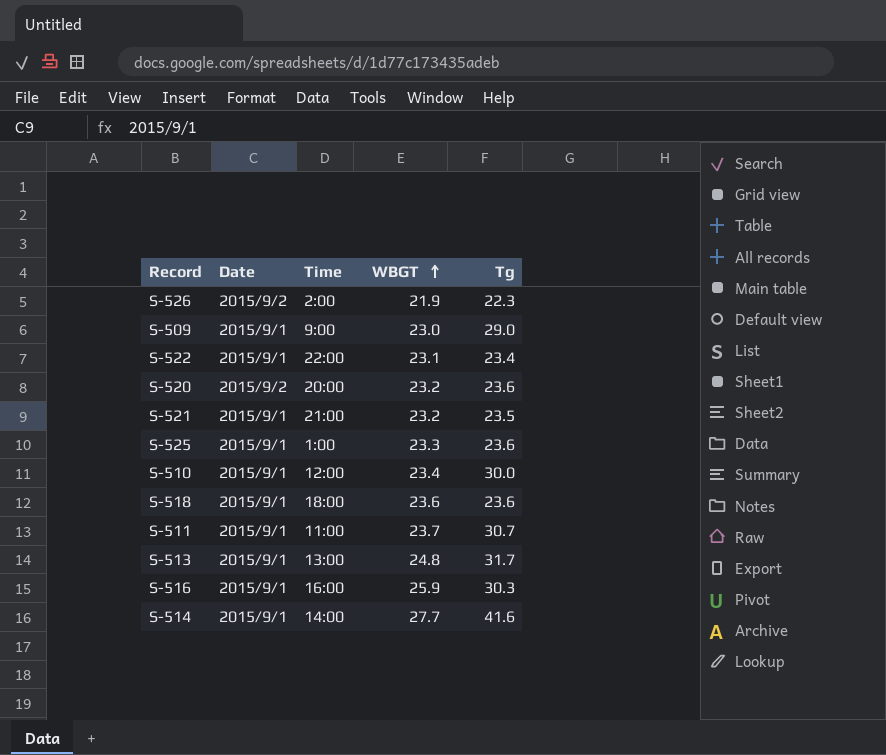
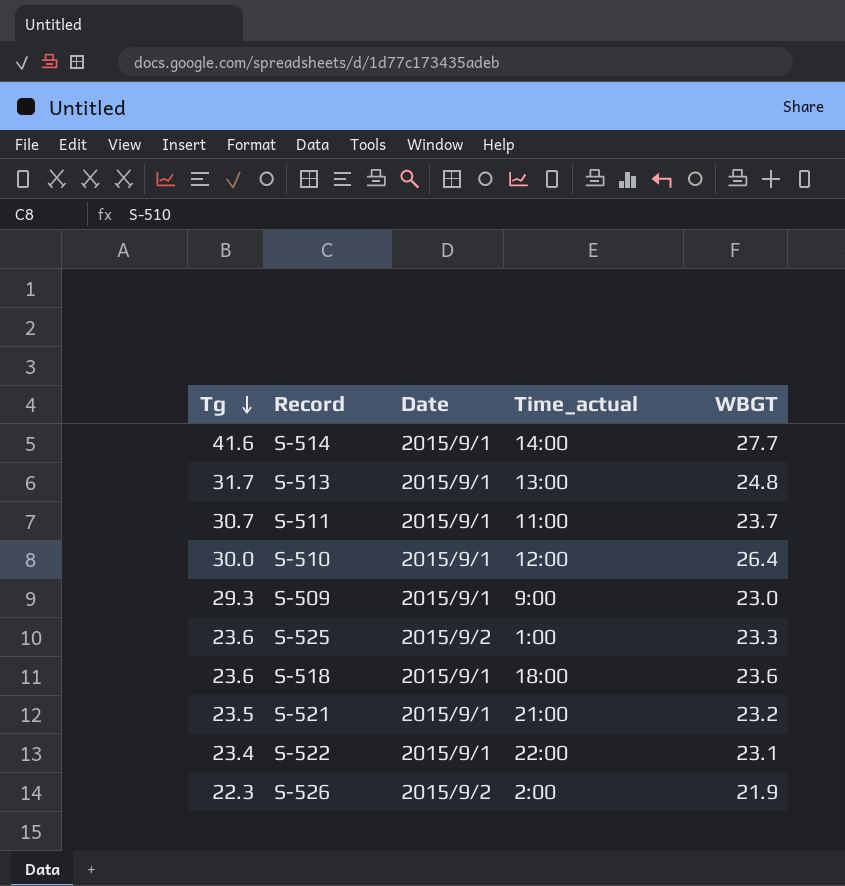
row order: WBGT ascending -> Tg descending
column Tg | position: 5 -> 1
column name: Time -> Time_actual
row S-520: 2015/9/2 | 20:00 | 23.2 | 23.6 -> none
row S-516: 2015/9/1 | 16:00 | 25.9 | 30.3 -> none
S-510 | WBGT: 23.4 -> 26.4
S-509 | Tg: 29.0 -> 29.3
S-525 | Date: 2015/9/1 -> 2015/9/2

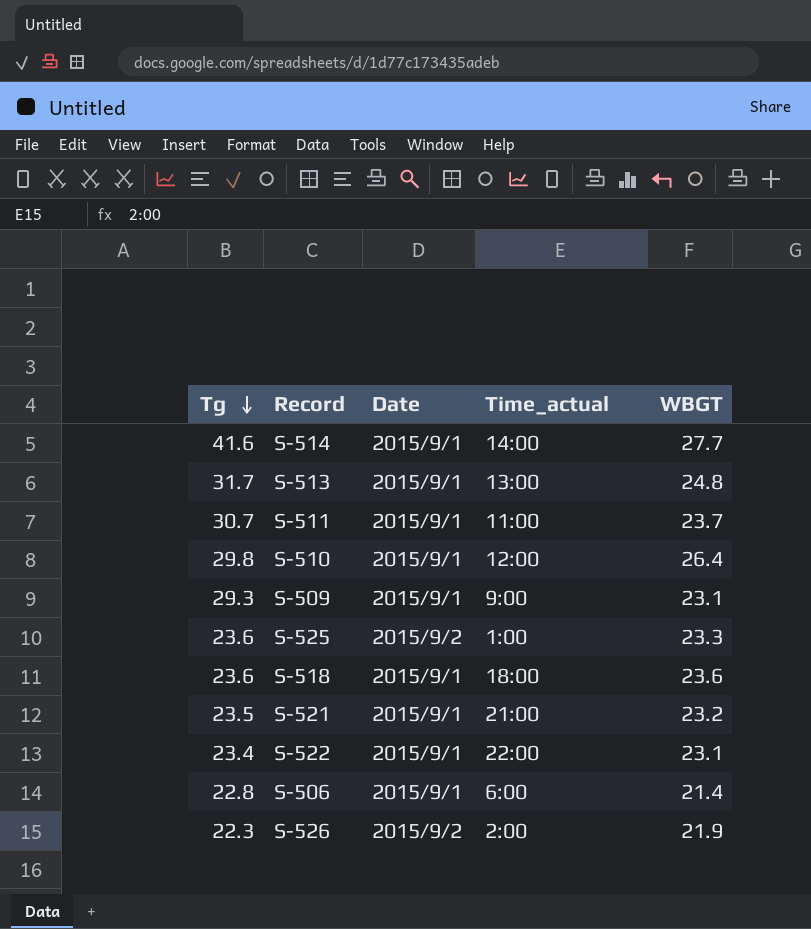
S-510 | Tg: 30.0 -> 29.8
S-509 | WBGT: 23.0 -> 23.1
row S-506: none -> 22.8 | 2015/9/1 | 6:00 | 21.4

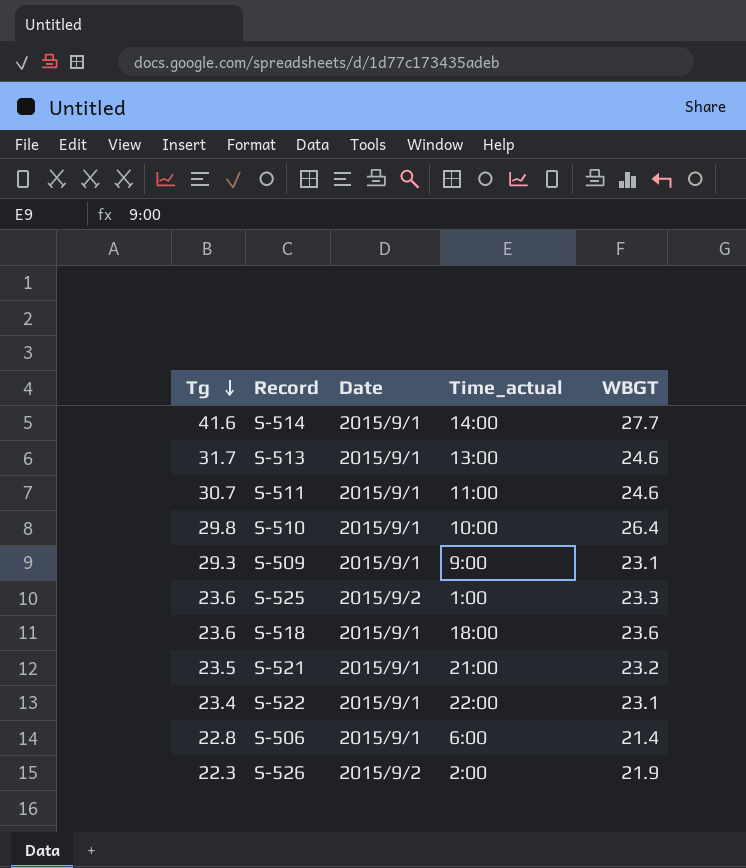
S-513 | WBGT: 24.8 -> 24.6
S-511 | WBGT: 23.7 -> 24.6
S-510 | Time_actual: 12:00 -> 10:00

